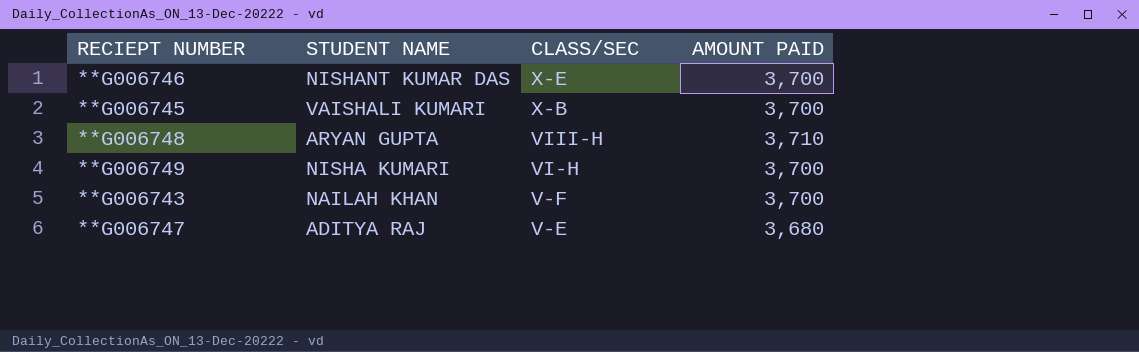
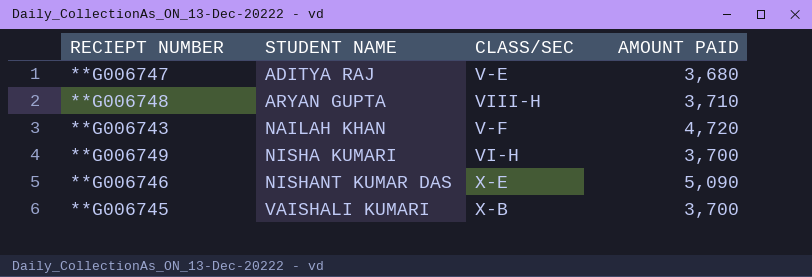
row order: CLASS/SEC descending -> STUDENT NAME ascending
**G006743 | AMOUNT PAID: 3,700 -> 4,720
**G006746 | AMOUNT PAID: 3,700 -> 5,090

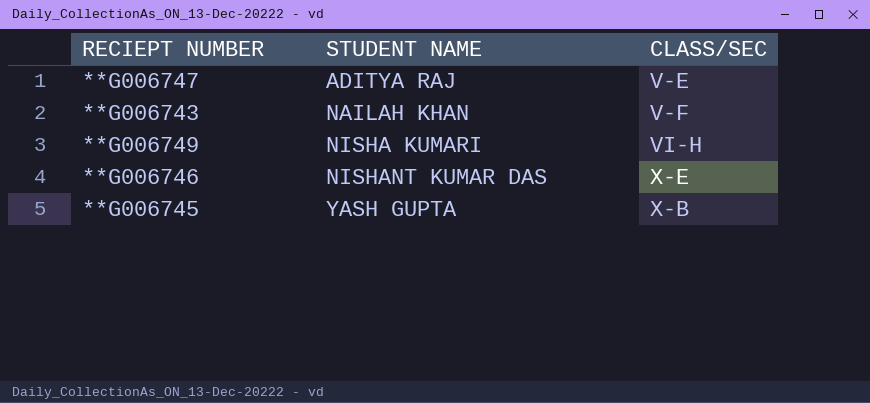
column AMOUNT PAID | position: 4 -> none
row **G006748: ARYAN GUPTA | VIII-H | 3,710 -> none
**G006745 | STUDENT NAME: VAISHALI KUMARI -> YASH GUPTA

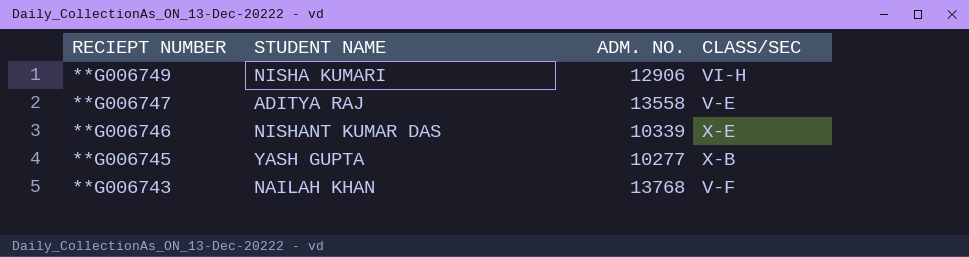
row order: STUDENT NAME ascending -> RECIEPT NUMBER descending
column ADM. NO. | position: none -> 3

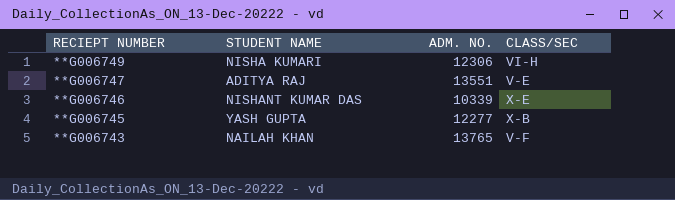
**G006749 | ADM. NO.: 12906 -> 12306
**G006747 | ADM. NO.: 13558 -> 13551
**G006745 | ADM. NO.: 10277 -> 12277
**G006743 | ADM. NO.: 13768 -> 13765

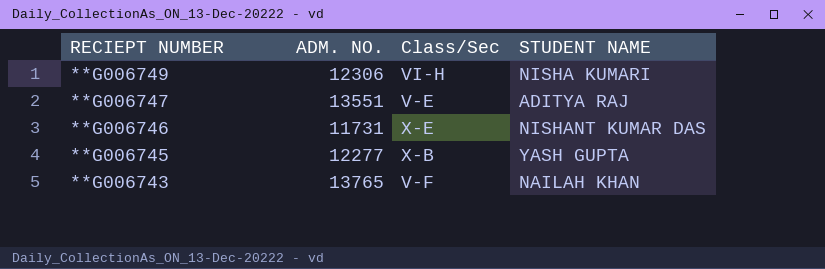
column name: CLASS/SEC -> Class/Sec
column STUDENT NAME | position: 2 -> 4
**G006746 | ADM. NO.: 10339 -> 11731

